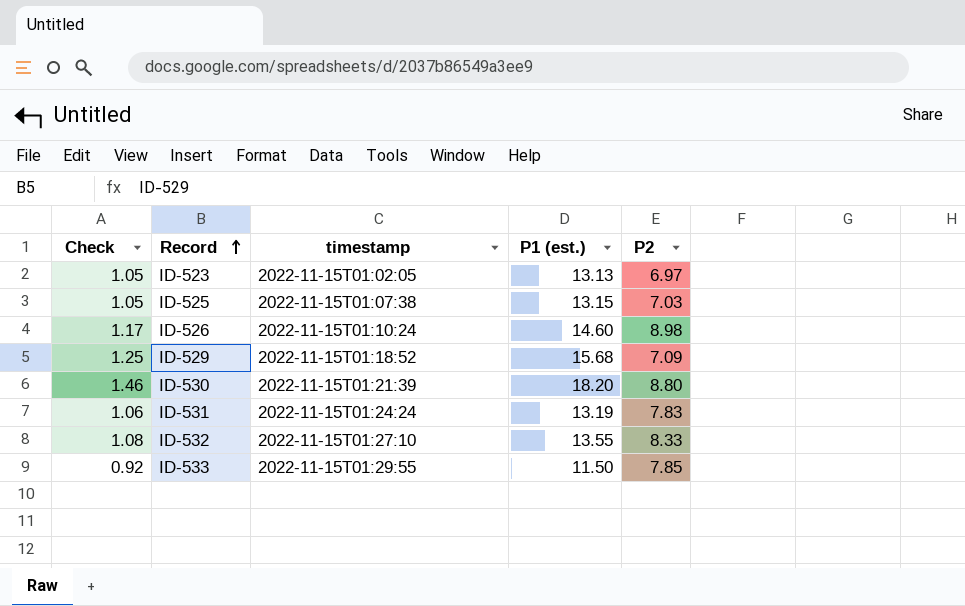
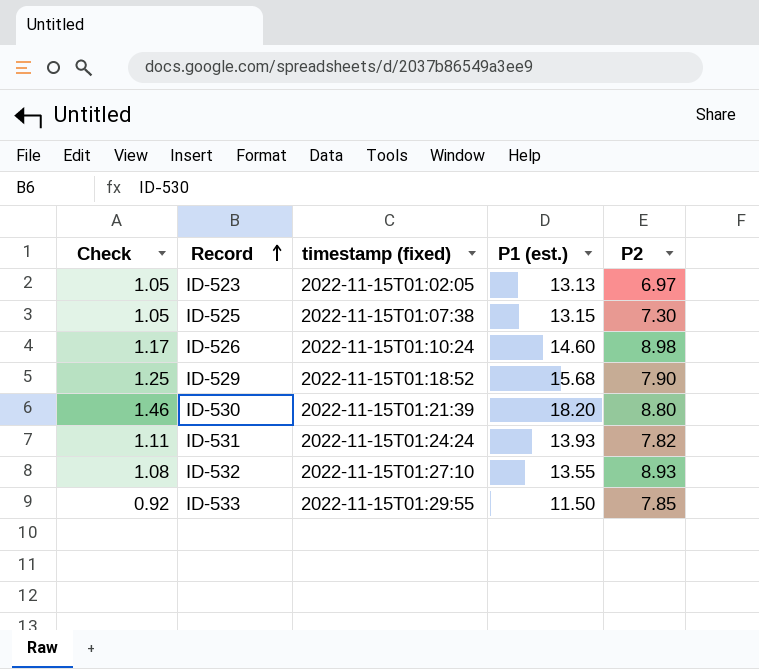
column name: timestamp -> timestamp (fixed)
ID-525 | P2: 7.03 -> 7.30
ID-529 | P2: 7.09 -> 7.90
ID-531 | Check: 1.06 -> 1.11
ID-531 | P1 (est.): 13.19 -> 13.93
ID-531 | P2: 7.83 -> 7.82
ID-532 | P2: 8.33 -> 8.93

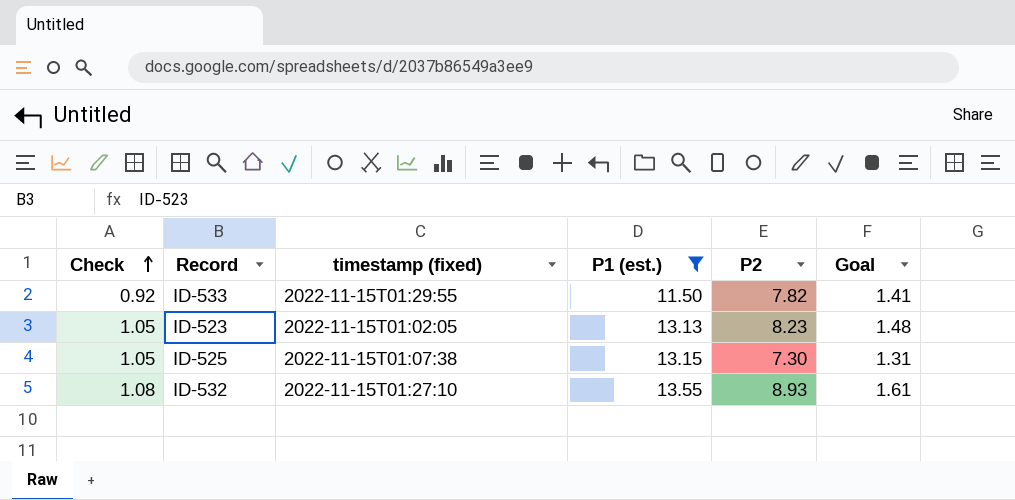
filter: none -> P1 (est.) <= 13.55
row order: Record ascending -> Check ascending
column Goal | formula: none -> [P2] * 0.18
ID-533 | P2: 7.85 -> 7.82
ID-523 | P2: 6.97 -> 8.23

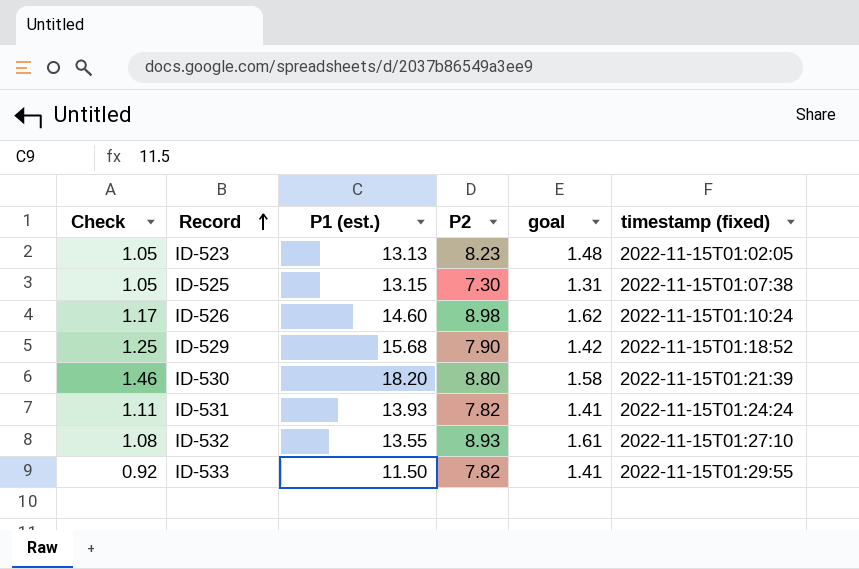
filter: P1 (est.) <= 13.55 -> none
row order: Check ascending -> Record ascending
column name: Goal -> goal
column timestamp (fixed) | position: 3 -> 6

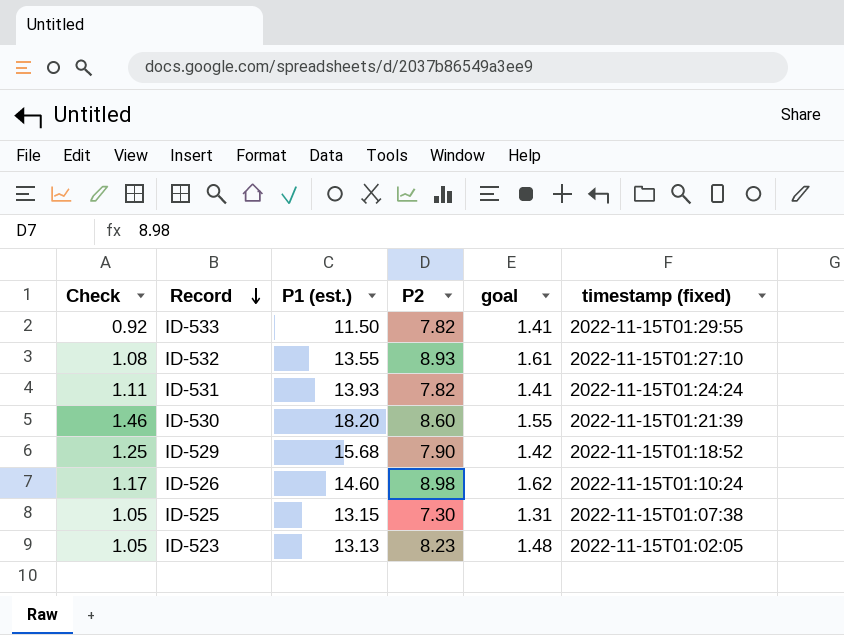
row order: Record ascending -> Record descending
ID-530 | P2: 8.80 -> 8.60
ID-530 | goal: 1.58 -> 1.55

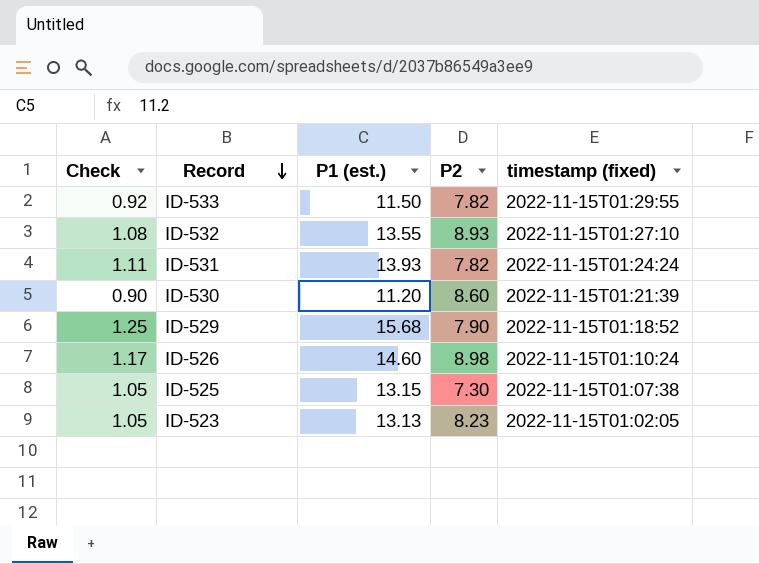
column goal | formula: [P2] * 0.18 -> none
ID-530 | Check: 1.46 -> 0.90
ID-530 | P1 (est.): 18.20 -> 11.20

